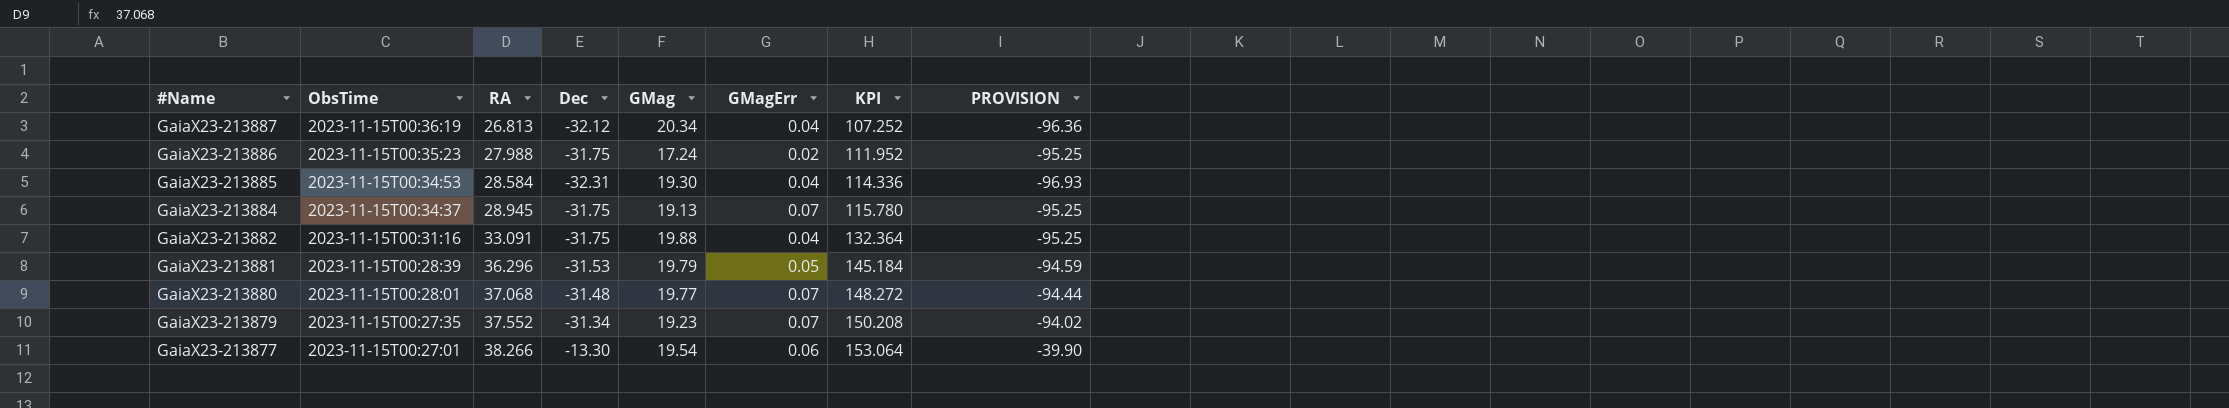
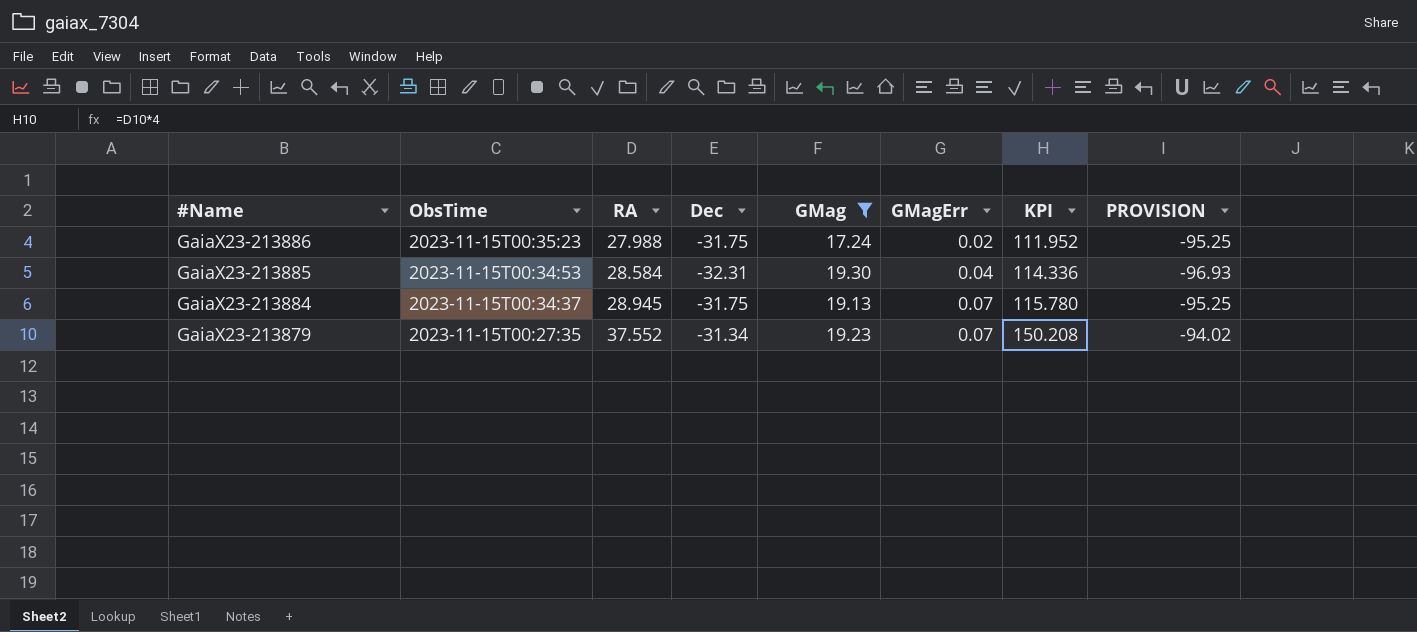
filter: none -> GMag <= 19.30

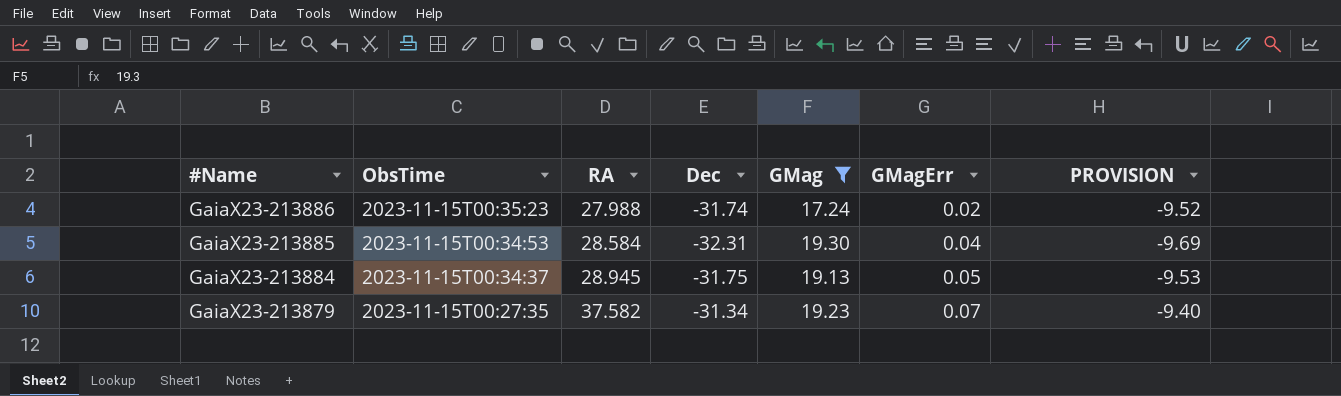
column KPI | formula: [RA] * 4 -> none
column PROVISION | formula: [Dec] * 3 -> [Dec] * 0.3
GaiaX23-213886 | Dec: -31.75 -> -31.74
GaiaX23-213884 | GMagErr: 0.07 -> 0.05
GaiaX23-213879 | RA: 37.552 -> 37.582

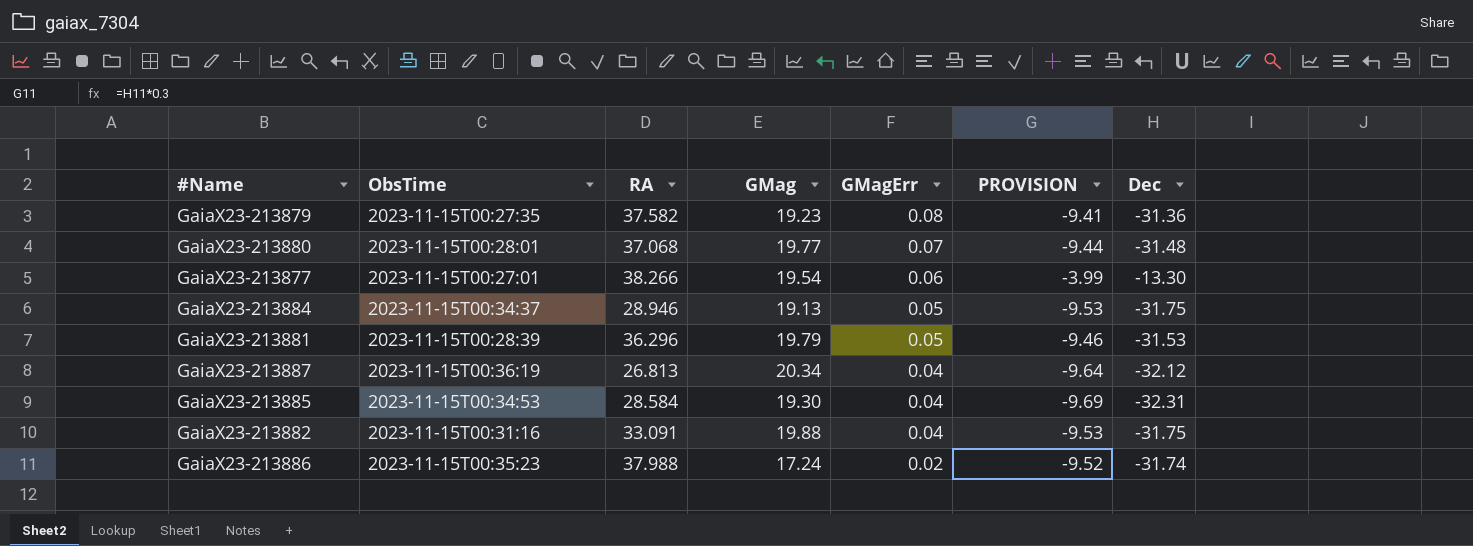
filter: GMag <= 19.30 -> none
row order: #Name descending -> GMagErr descending
column Dec | position: 4 -> 7
GaiaX23-213879 | GMagErr: 0.07 -> 0.08
GaiaX23-213879 | PROVISION: -9.40 -> -9.41
GaiaX23-213879 | Dec: -31.34 -> -31.36
GaiaX23-213884 | RA: 28.945 -> 28.946
GaiaX23-213886 | RA: 27.988 -> 37.988

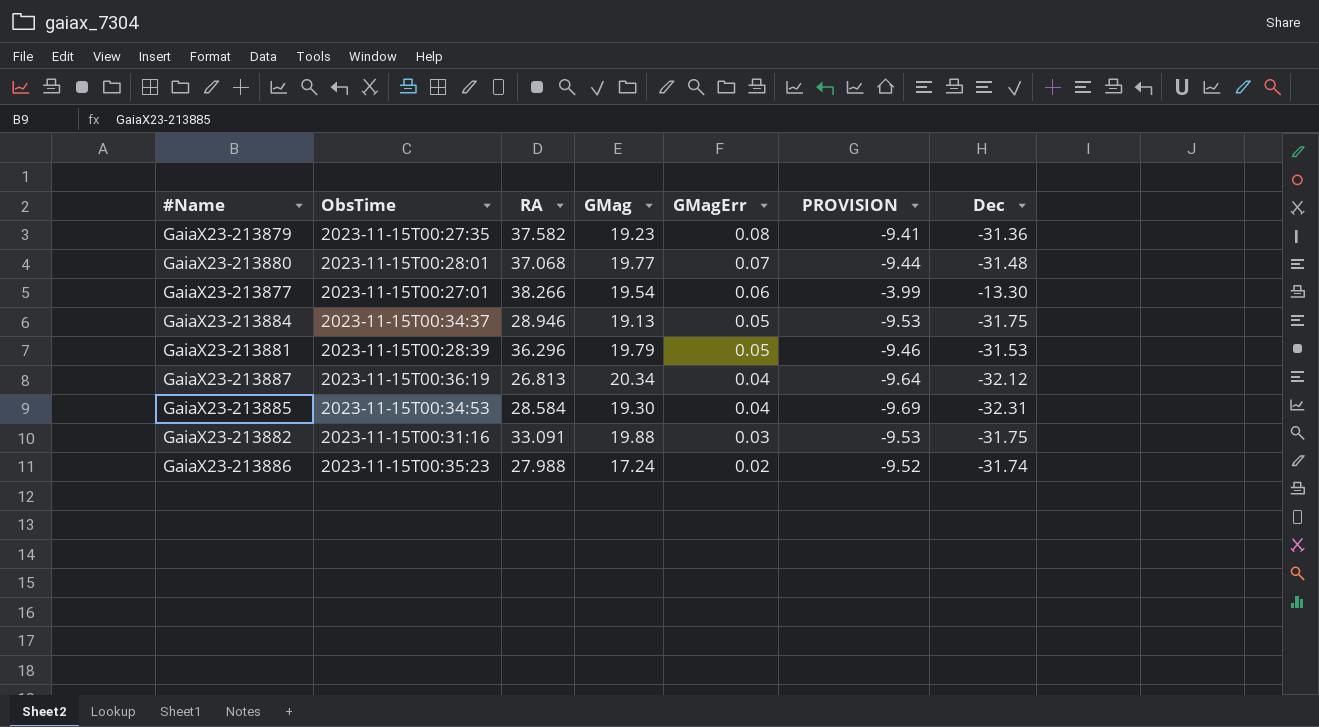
GaiaX23-213882 | GMagErr: 0.04 -> 0.03
GaiaX23-213886 | RA: 37.988 -> 27.988

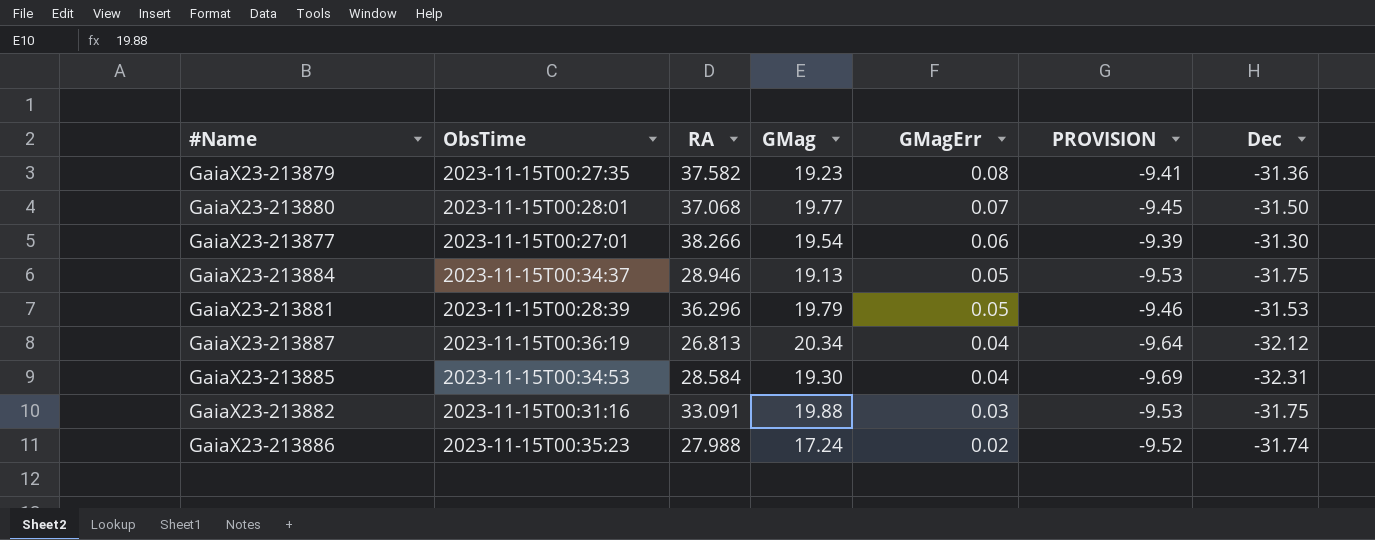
GaiaX23-213880 | PROVISION: -9.44 -> -9.45
GaiaX23-213880 | Dec: -31.48 -> -31.50
GaiaX23-213877 | PROVISION: -3.99 -> -9.39
GaiaX23-213877 | Dec: -13.30 -> -31.30

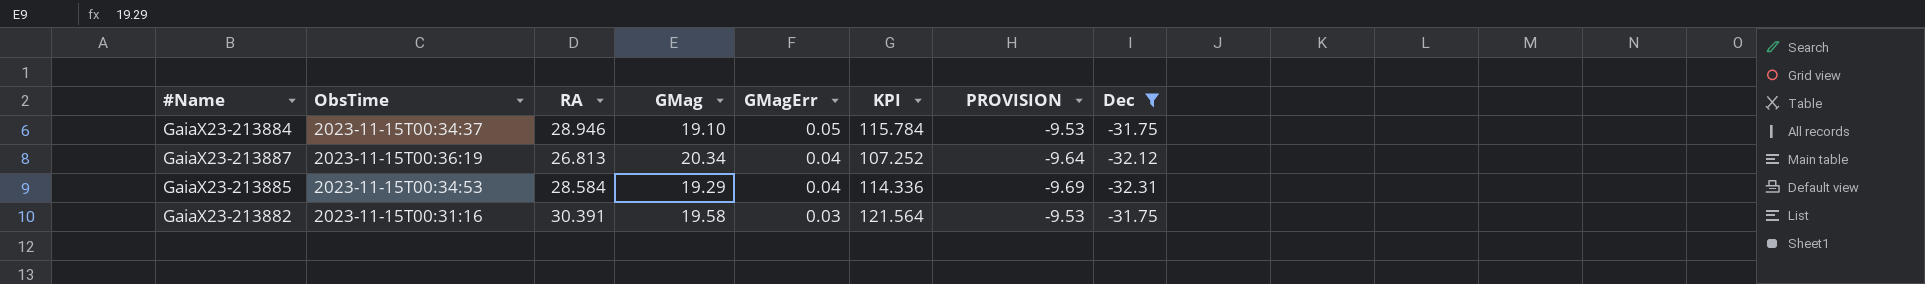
filter: none -> Dec <= -31.75
column KPI | formula: none -> [RA] * 4
GaiaX23-213884 | GMag: 19.13 -> 19.10
GaiaX23-213885 | GMag: 19.30 -> 19.29
GaiaX23-213882 | RA: 33.091 -> 30.391
GaiaX23-213882 | GMag: 19.88 -> 19.58

